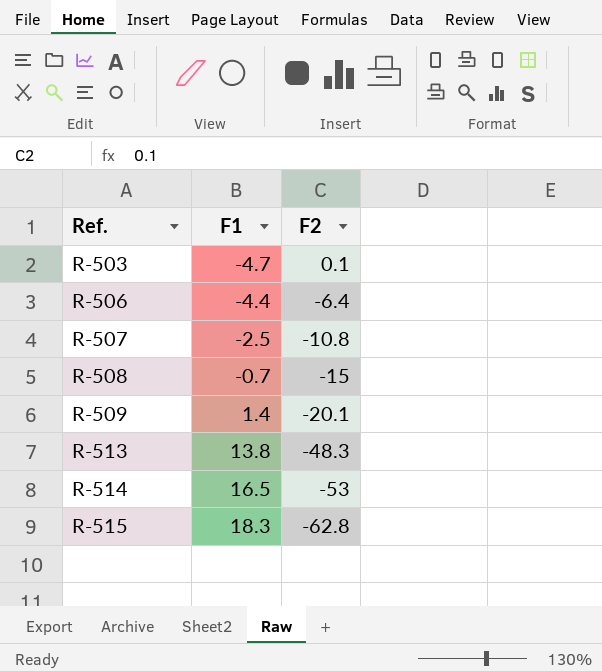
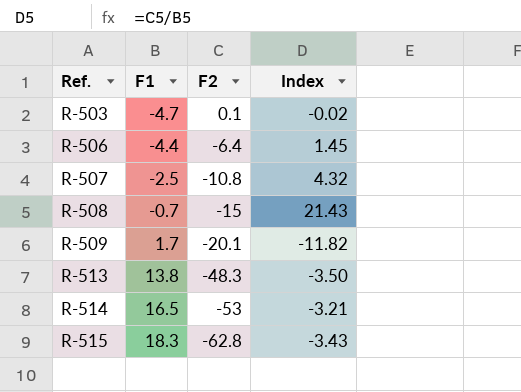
column Index | formula: none -> [F2] / [F1]
R-509 | F1: 1.4 -> 1.7

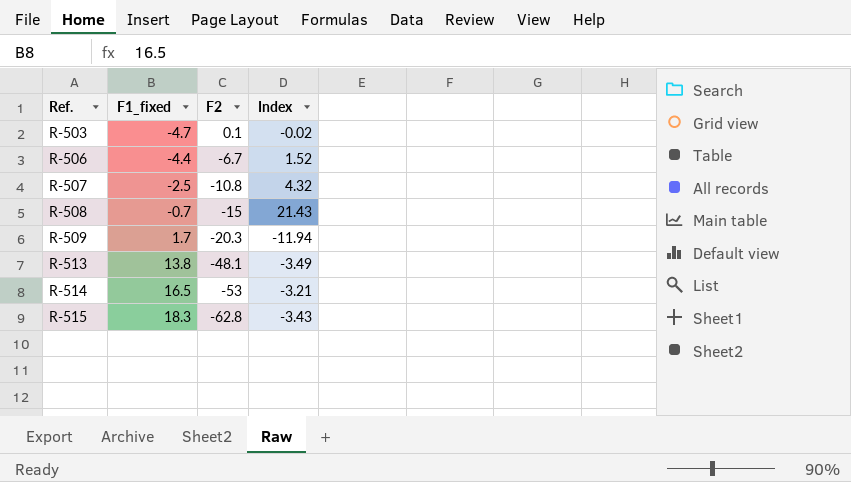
column name: F1 -> F1_fixed
R-506 | F2: -6.4 -> -6.7
R-506 | Index: 1.45 -> 1.52
R-509 | F2: -20.1 -> -20.3
R-509 | Index: -11.82 -> -11.94
R-513 | F2: -48.3 -> -48.1
R-513 | Index: -3.50 -> -3.49

